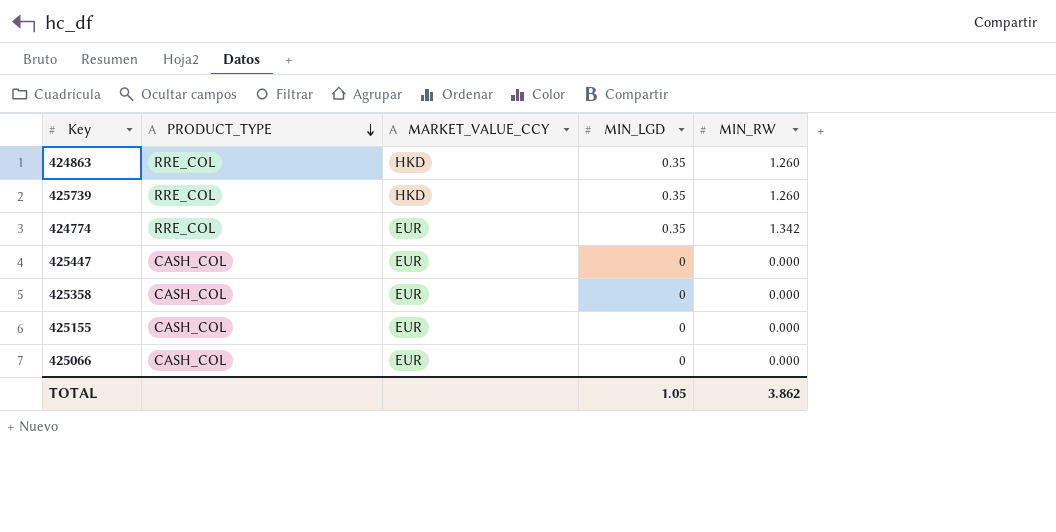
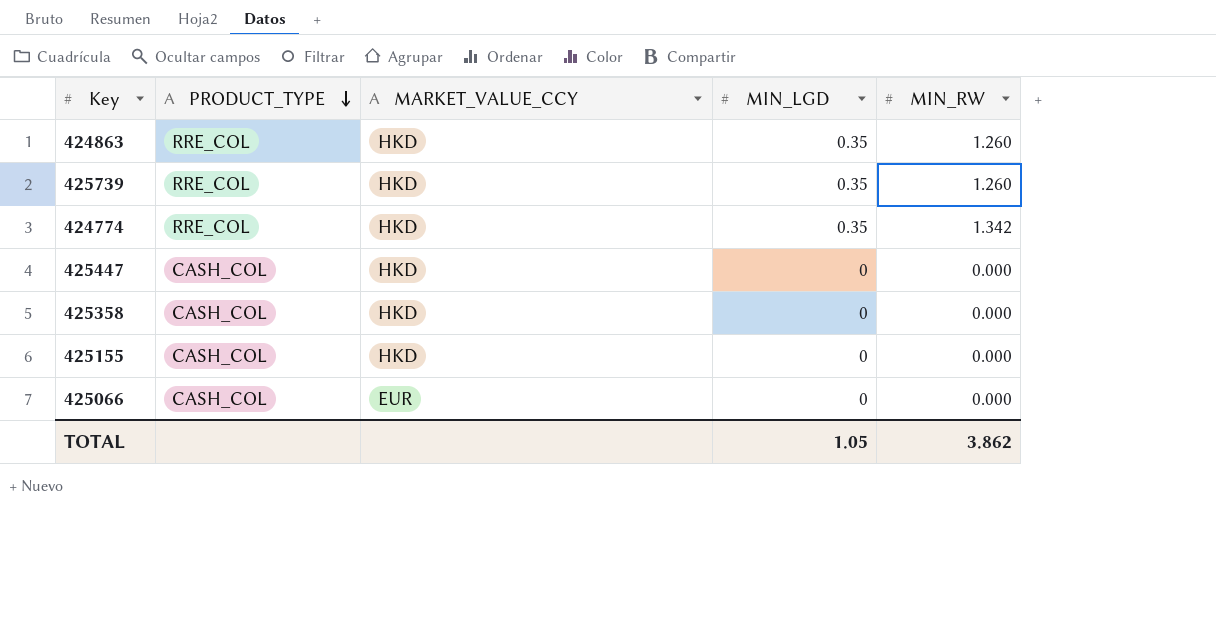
424774 | MARKET_VALUE_CCY: EUR -> HKD
425447 | MARKET_VALUE_CCY: EUR -> HKD
425358 | MARKET_VALUE_CCY: EUR -> HKD
425155 | MARKET_VALUE_CCY: EUR -> HKD

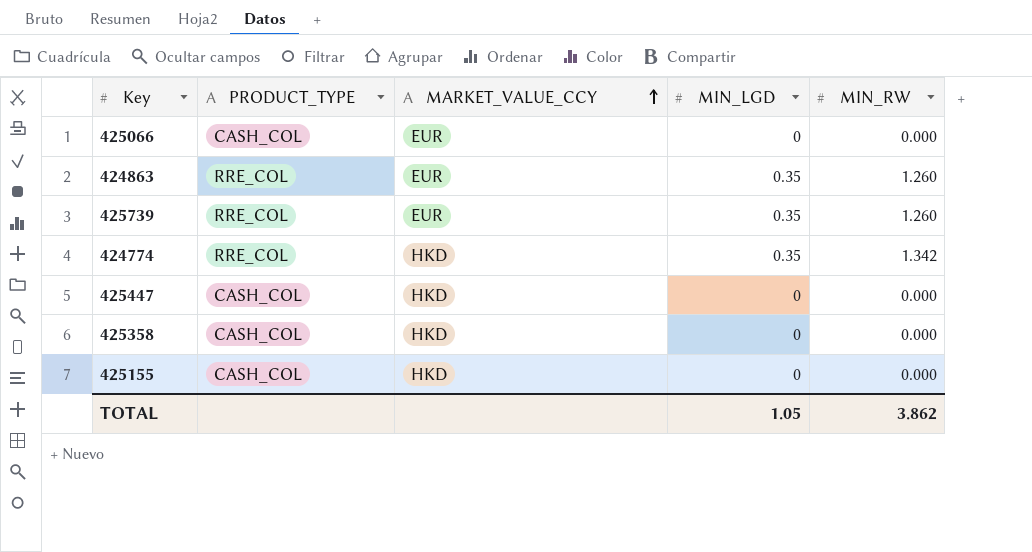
row order: PRODUCT_TYPE descending -> MARKET_VALUE_CCY ascending
424863 | MARKET_VALUE_CCY: HKD -> EUR
425739 | MARKET_VALUE_CCY: HKD -> EUR

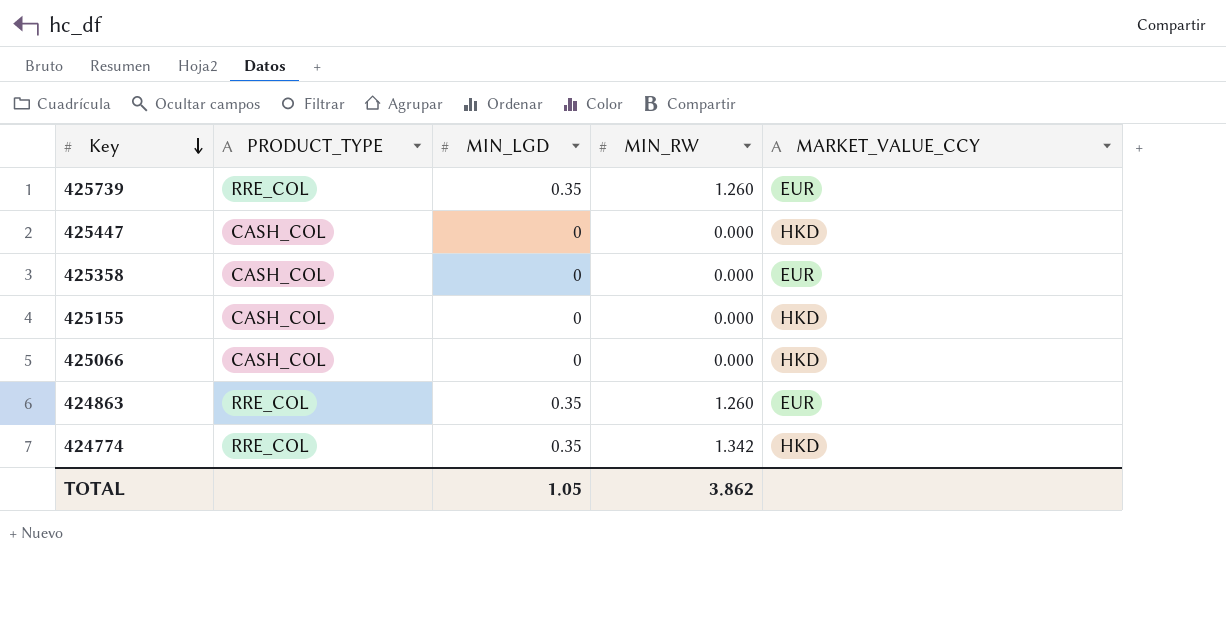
row order: MARKET_VALUE_CCY ascending -> Key descending
column MARKET_VALUE_CCY | position: 3 -> 5
425358 | MARKET_VALUE_CCY: HKD -> EUR
425066 | MARKET_VALUE_CCY: EUR -> HKD

